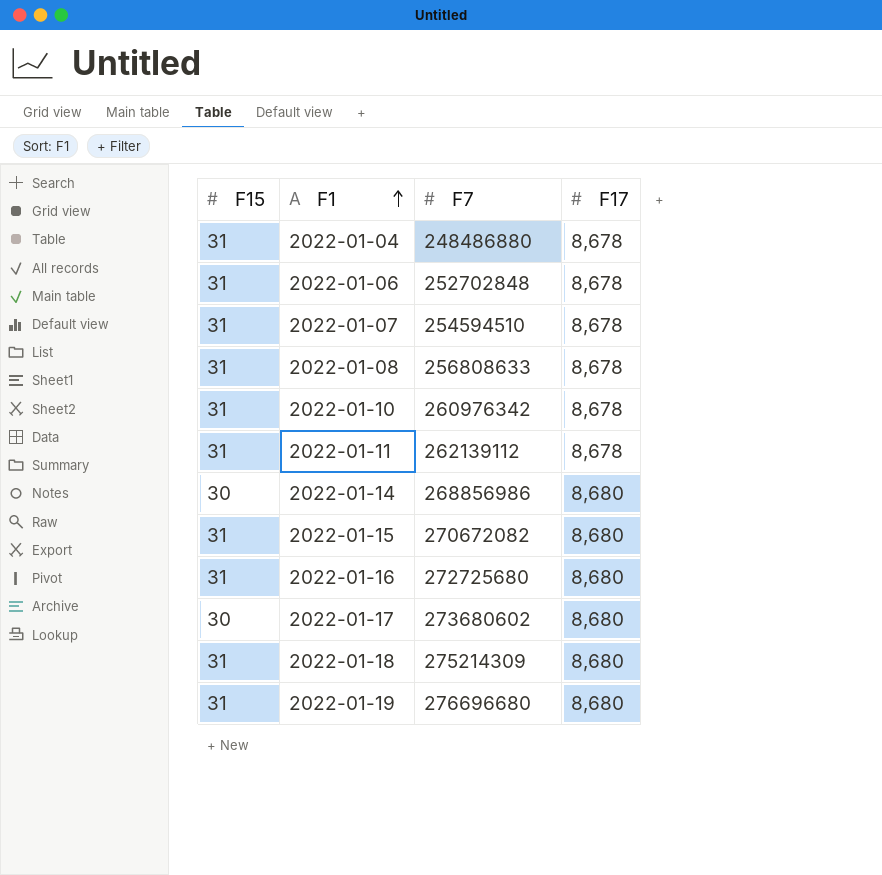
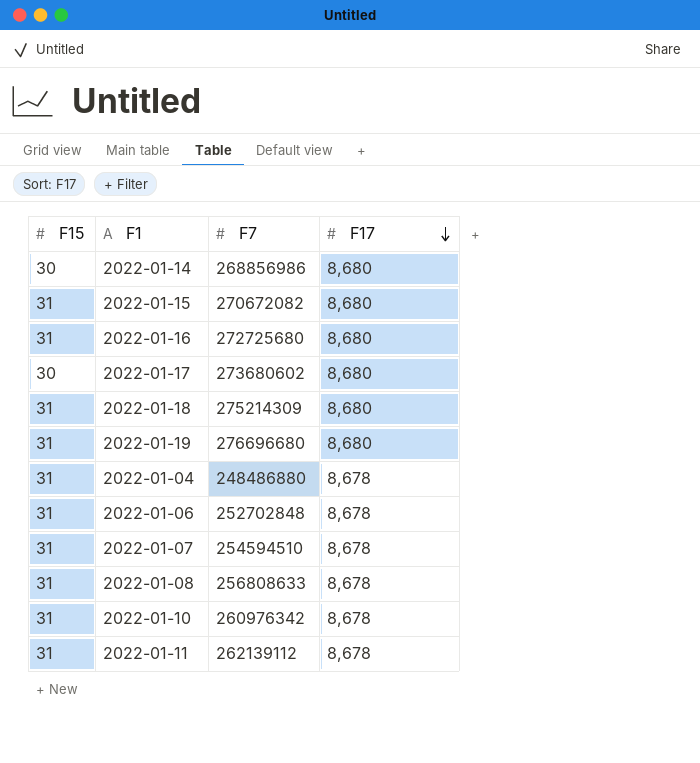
row order: F1 ascending -> F17 descending

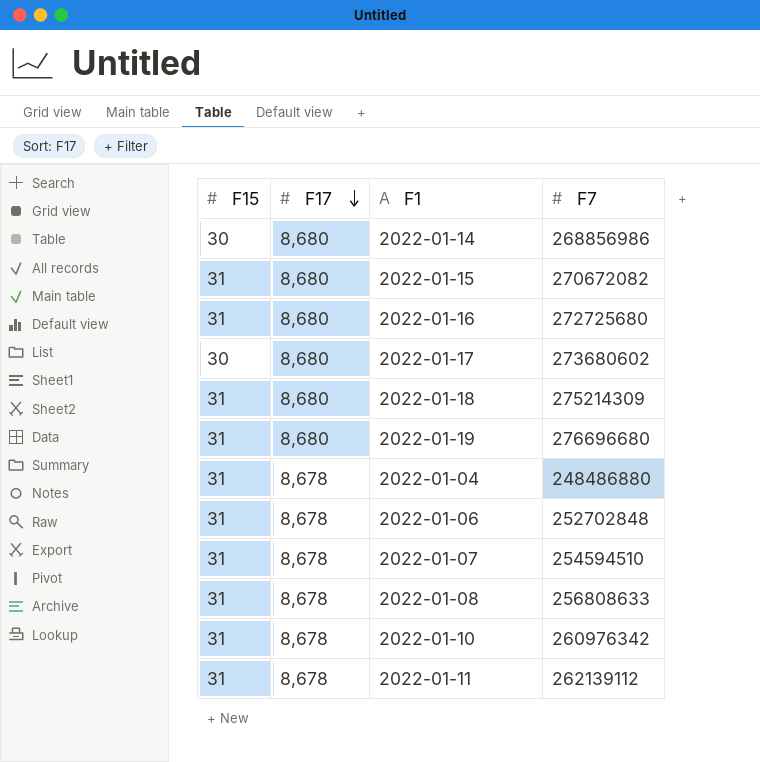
column F17 | position: 4 -> 2

